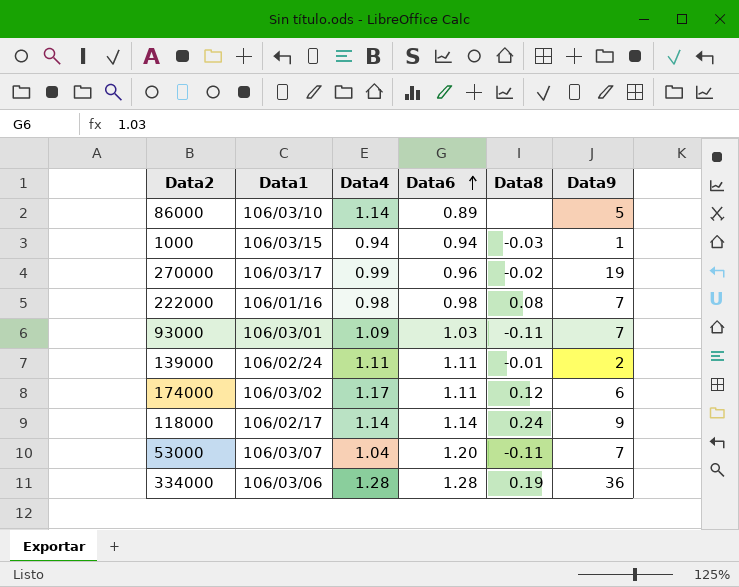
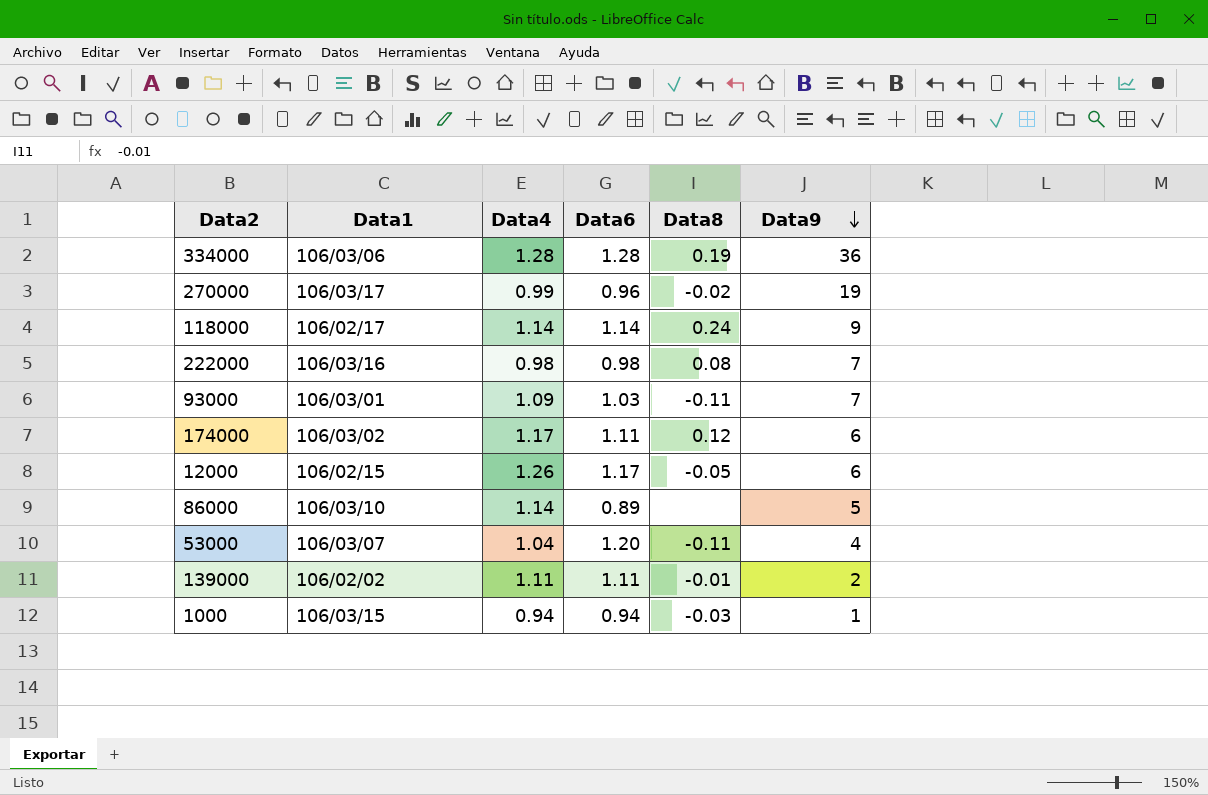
row order: Data6 ascending -> Data9 descending
222000 | Data1: 106/01/16 -> 106/03/16
row 12000: none -> 106/02/15 | 1.26 | 1.17 | -0.05 | 6
53000 | Data9: 7 -> 4
139000 | Data1: 106/02/24 -> 106/02/02

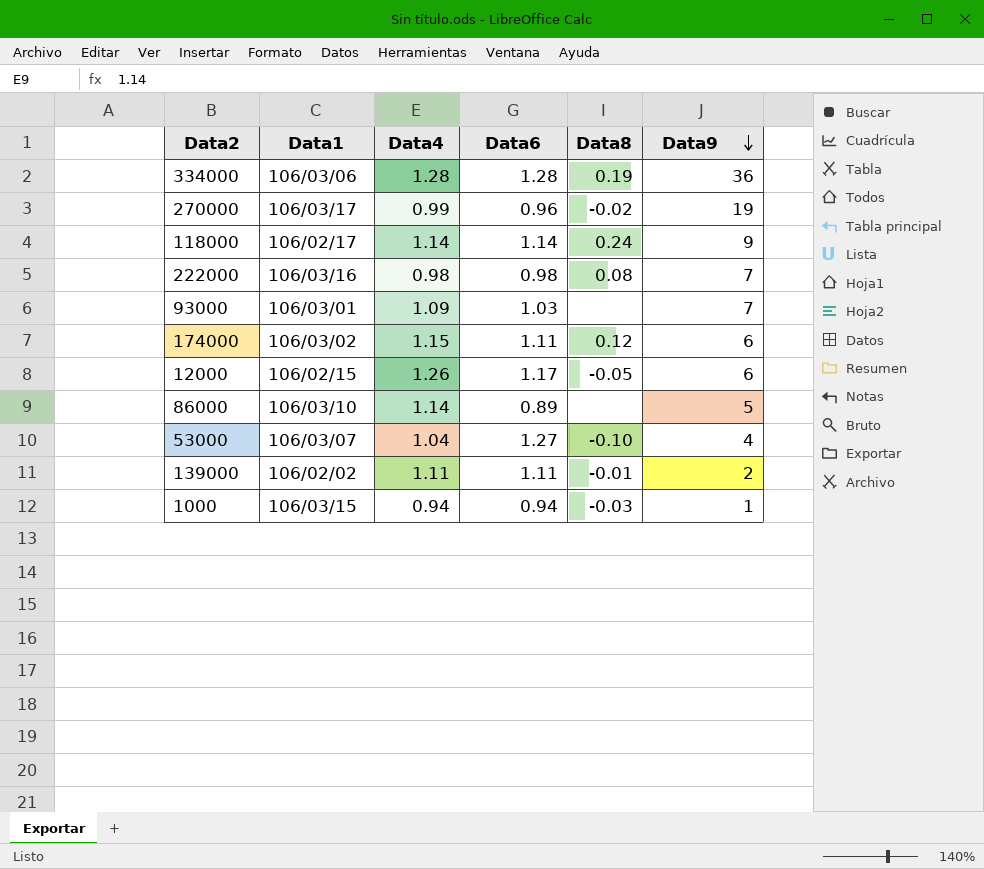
93000 | Data8: -0.11 -> none
174000 | Data4: 1.17 -> 1.15
53000 | Data6: 1.20 -> 1.27
53000 | Data8: -0.11 -> -0.10

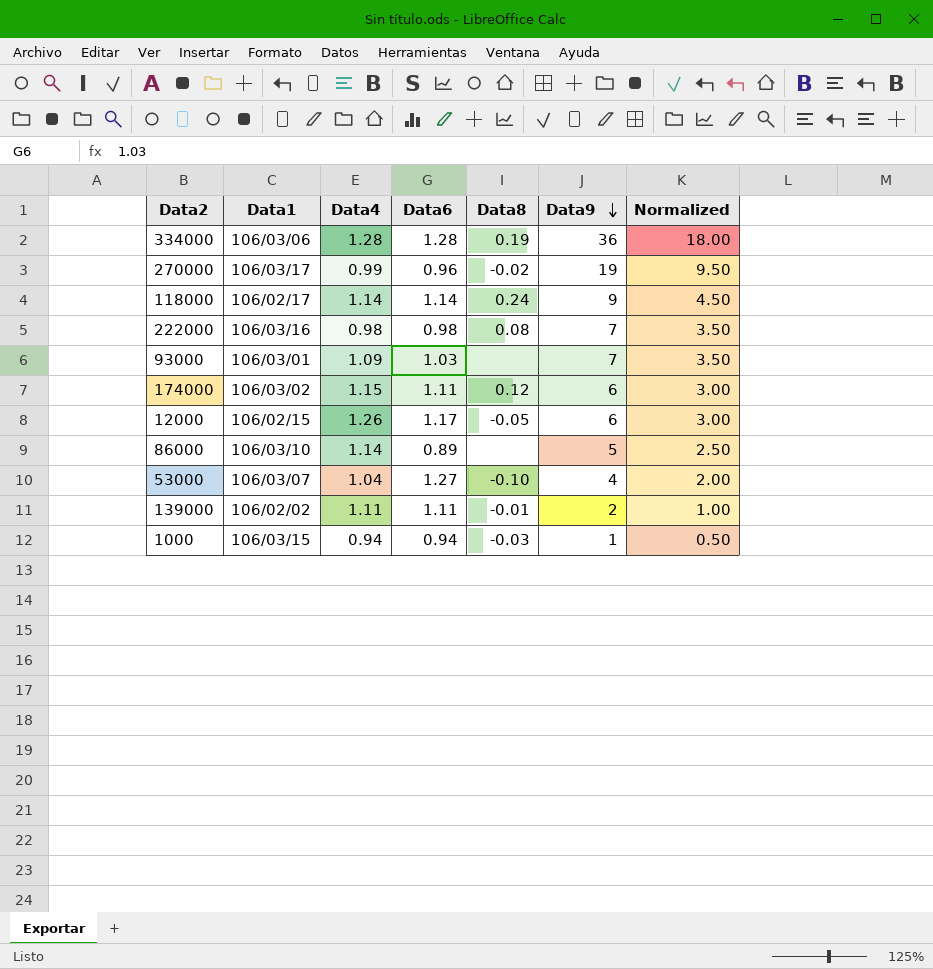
column Normalized | formula: none -> [Data9] * 0.5

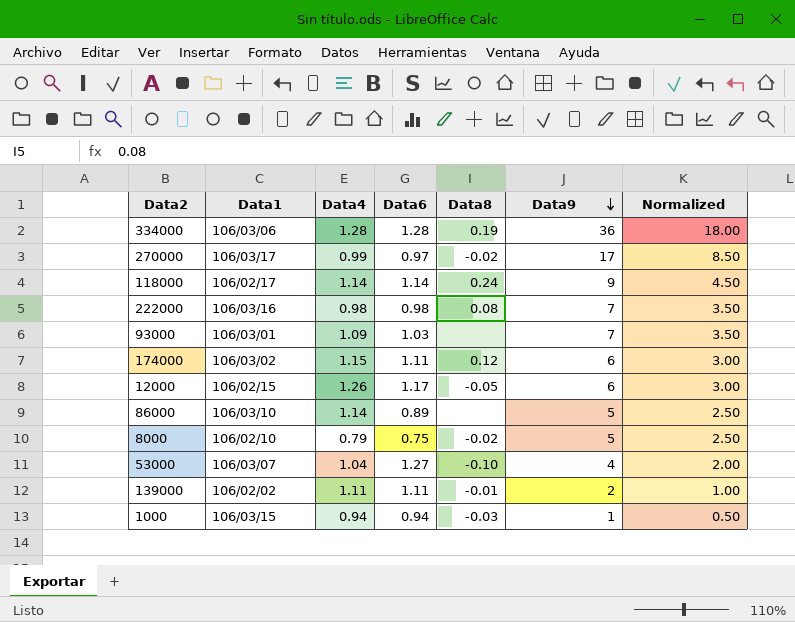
270000 | Data6: 0.96 -> 0.97
270000 | Data9: 19 -> 17
270000 | Normalized: 9.50 -> 8.50
row 8000: none -> 106/02/10 | 0.79 | 0.75 | -0.02 | 5 | 2.50

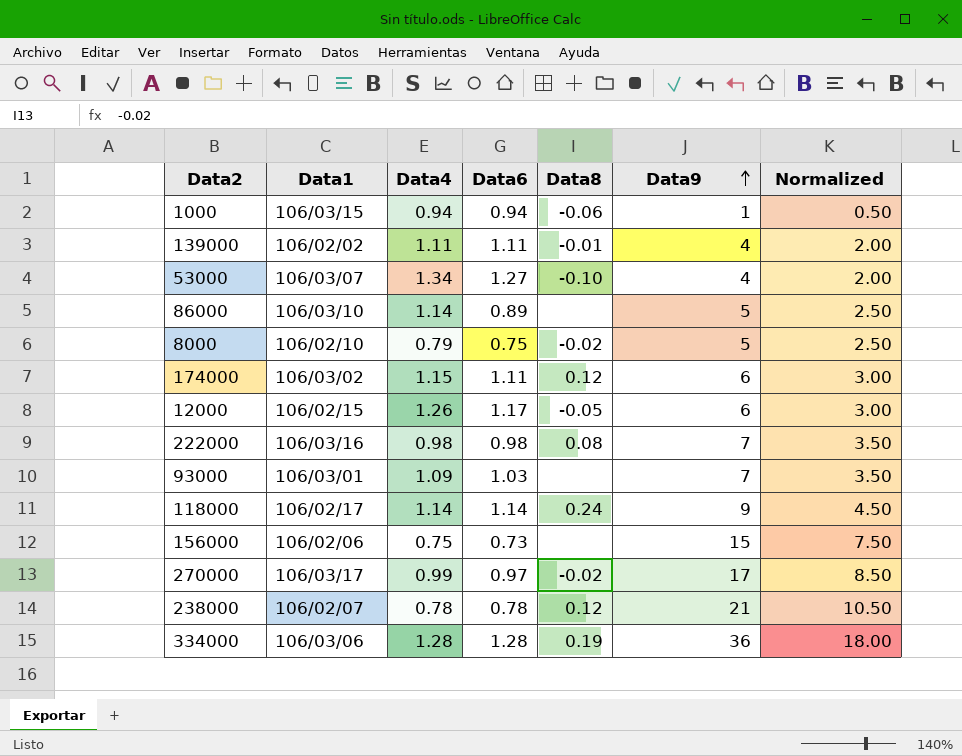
row order: Data9 descending -> Data9 ascending
1000 | Data8: -0.03 -> -0.06
139000 | Data9: 2 -> 4
139000 | Normalized: 1.00 -> 2.00
53000 | Data4: 1.04 -> 1.34
row 156000: none -> 106/02/06 | 0.75 | 0.73 | none | 15 | 7.50
row 238000: none -> 106/02/07 | 0.78 | 0.78 | 0.12 | 21 | 10.50

